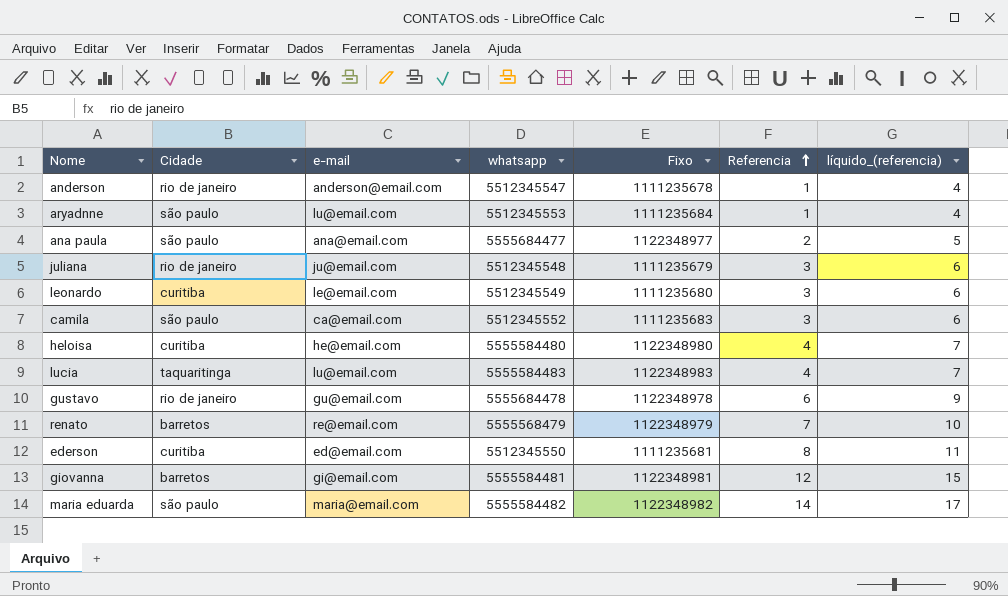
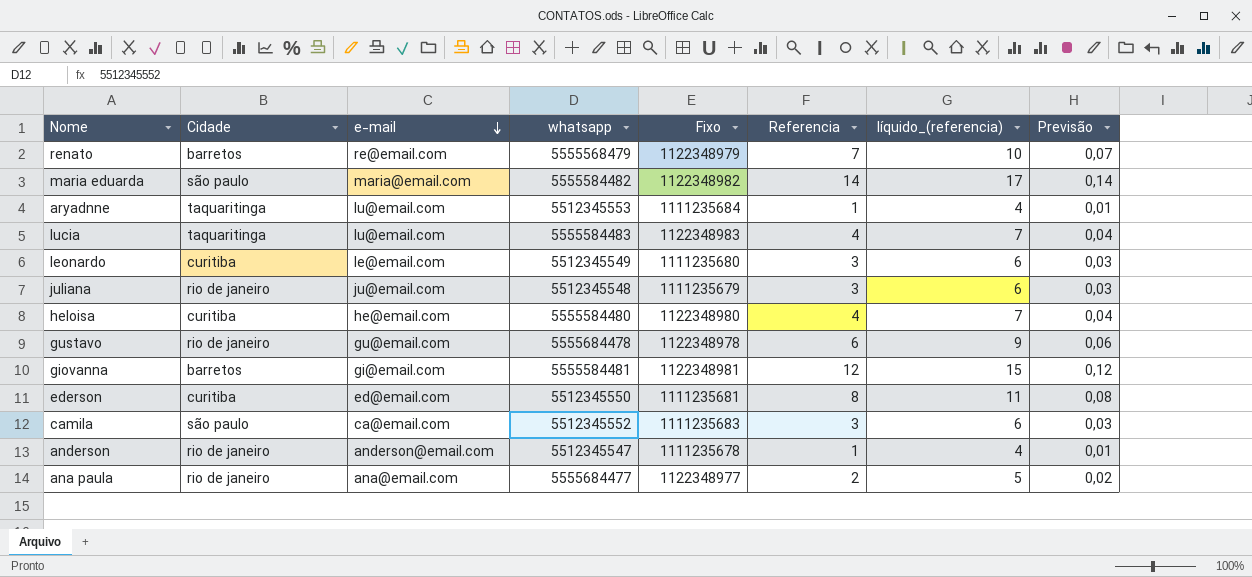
row order: Referencia ascending -> e-mail descending
column Previsão | formula: none -> [Referencia] * 0,01
aryadnne | Cidade: são paulo -> taquaritinga
ana paula | Cidade: são paulo -> rio de janeiro

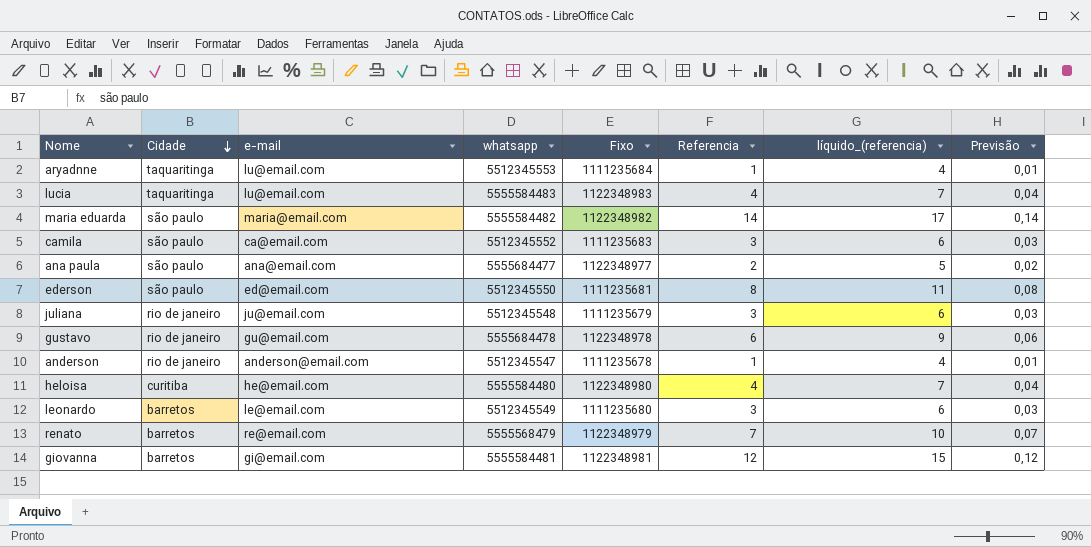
row order: e-mail descending -> Cidade descending
ana paula | Cidade: rio de janeiro -> são paulo
ederson | Cidade: curitiba -> são paulo
leonardo | Cidade: curitiba -> barretos

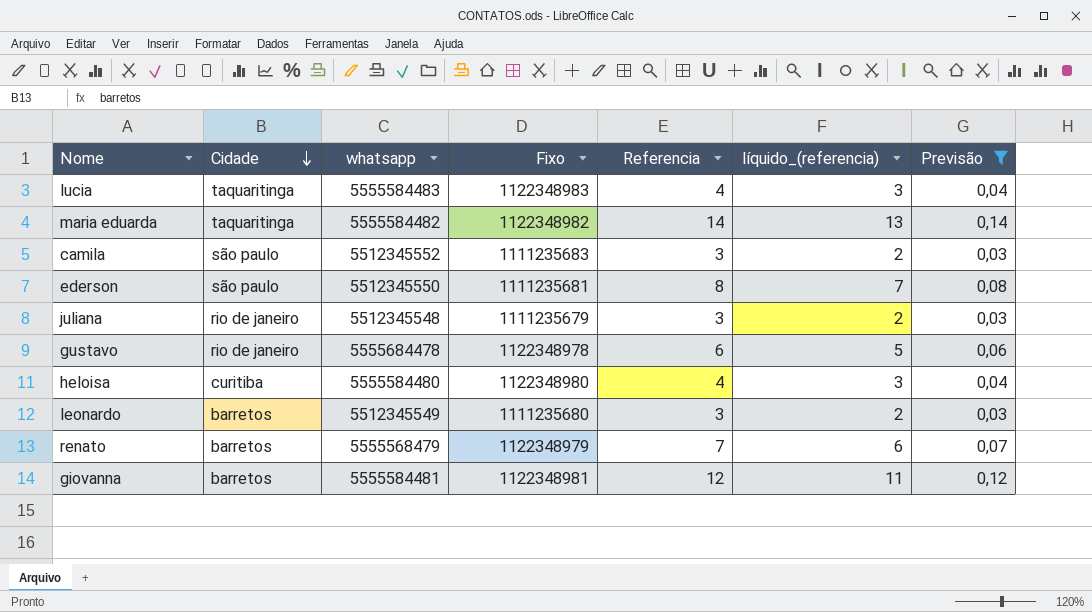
filter: none -> Previsão >= 0,03
column e-mail | position: 3 -> none
column líquido_(referencia) | formula: [Referencia] + 3 -> [Referencia] - 1
maria eduarda | Cidade: são paulo -> taquaritinga

